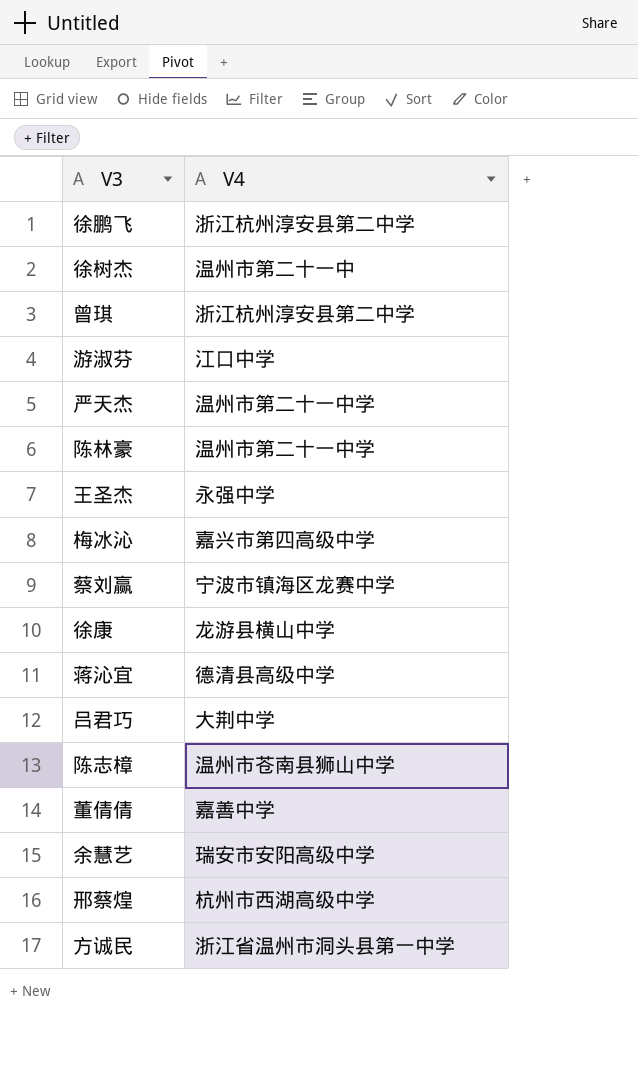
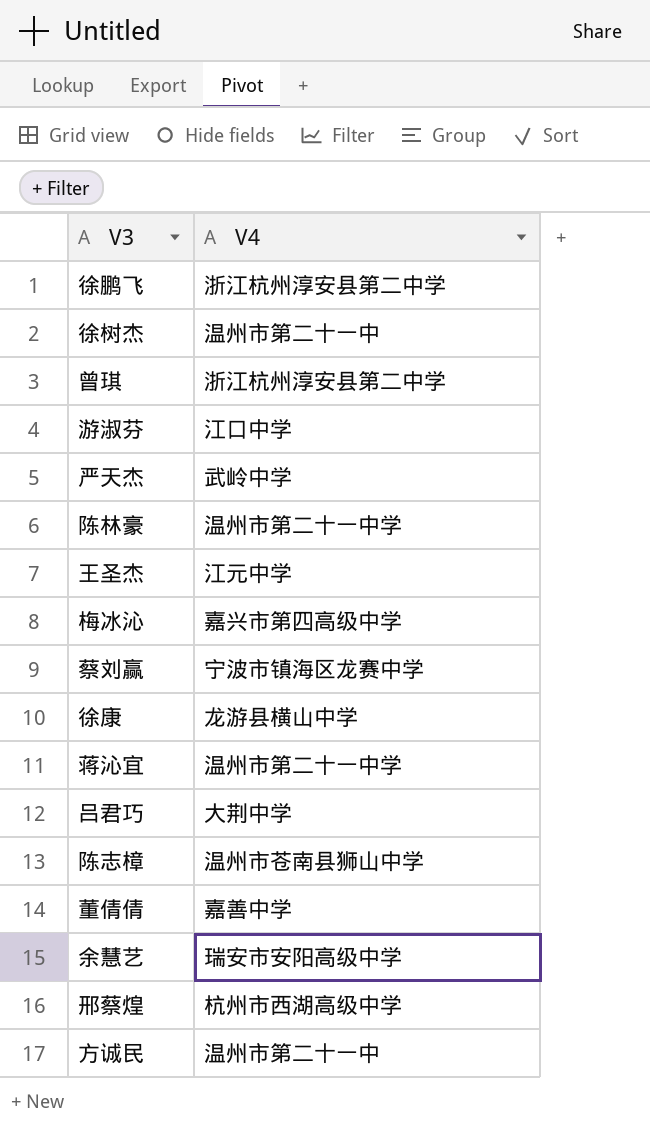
严天杰 | V4: 温州市第二十一中学 -> 武岭中学
王圣杰 | V4: 永强中学 -> 江元中学
蒋沁宜 | V4: 德清县高级中学 -> 温州市第二十一中学
方诚民 | V4: 浙江省温州市洞头县第一中学 -> 温州市第二十一中

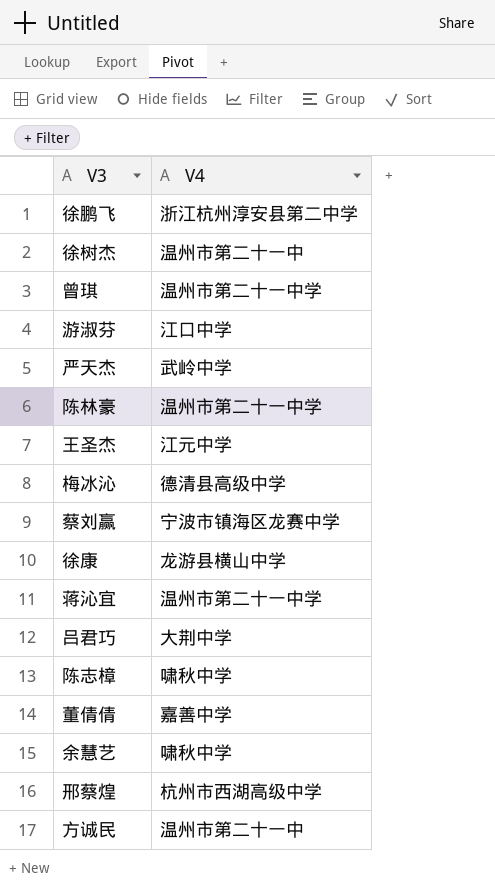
曾琪 | V4: 浙江杭州淳安县第二中学 -> 温州市第二十一中学
梅冰沁 | V4: 嘉兴市第四高级中学 -> 德清县高级中学
陈志樟 | V4: 温州市苍南县狮山中学 -> 啸秋中学
余慧艺 | V4: 瑞安市安阳高级中学 -> 啸秋中学

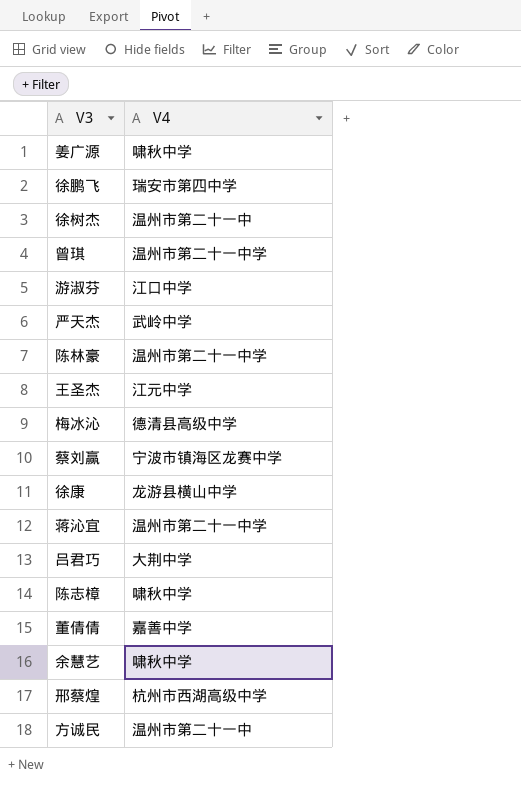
row 姜广源: none -> 啸秋中学
徐鹏飞 | V4: 浙江杭州淳安县第二中学 -> 瑞安市第四中学

